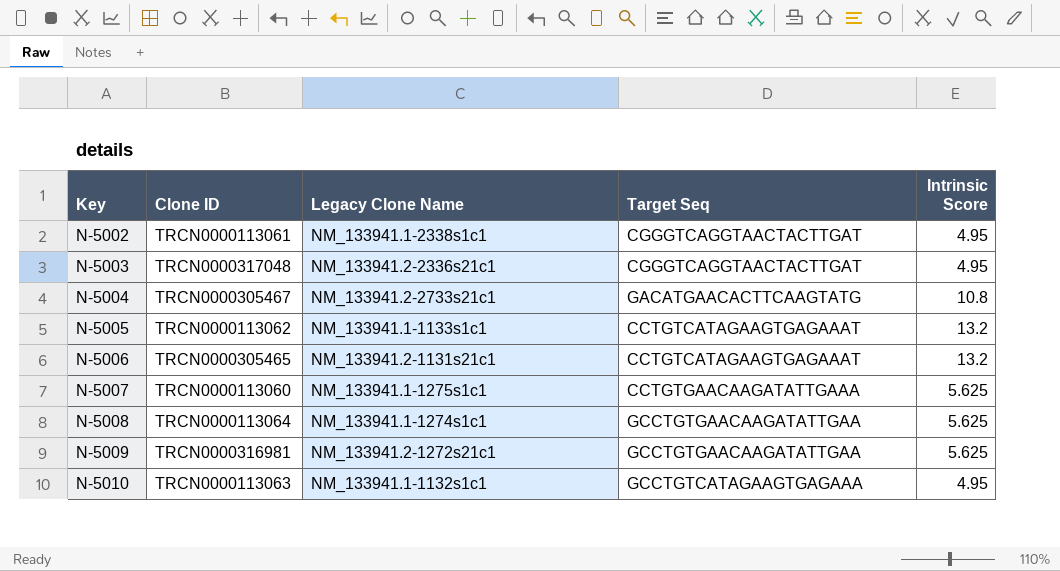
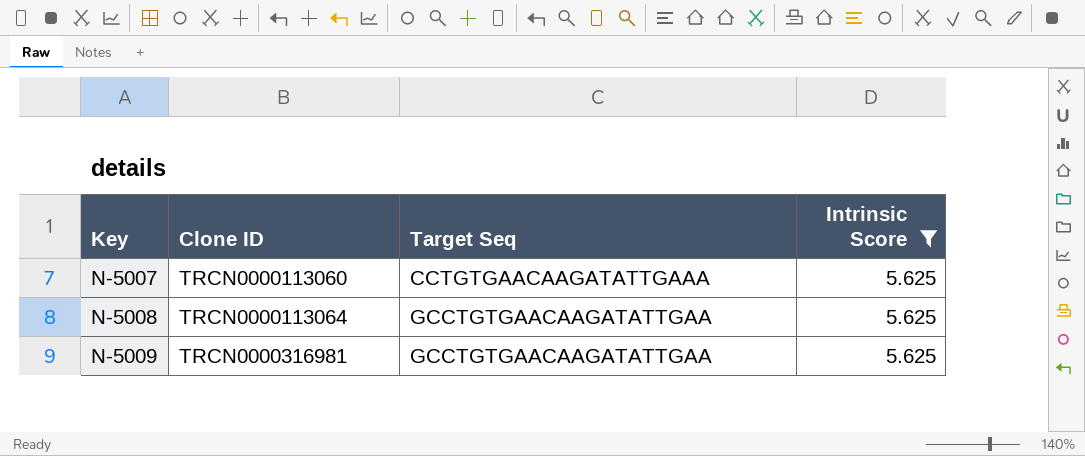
filter: none -> Intrinsic Score = 5.625
column Legacy Clone Name | position: 3 -> none

